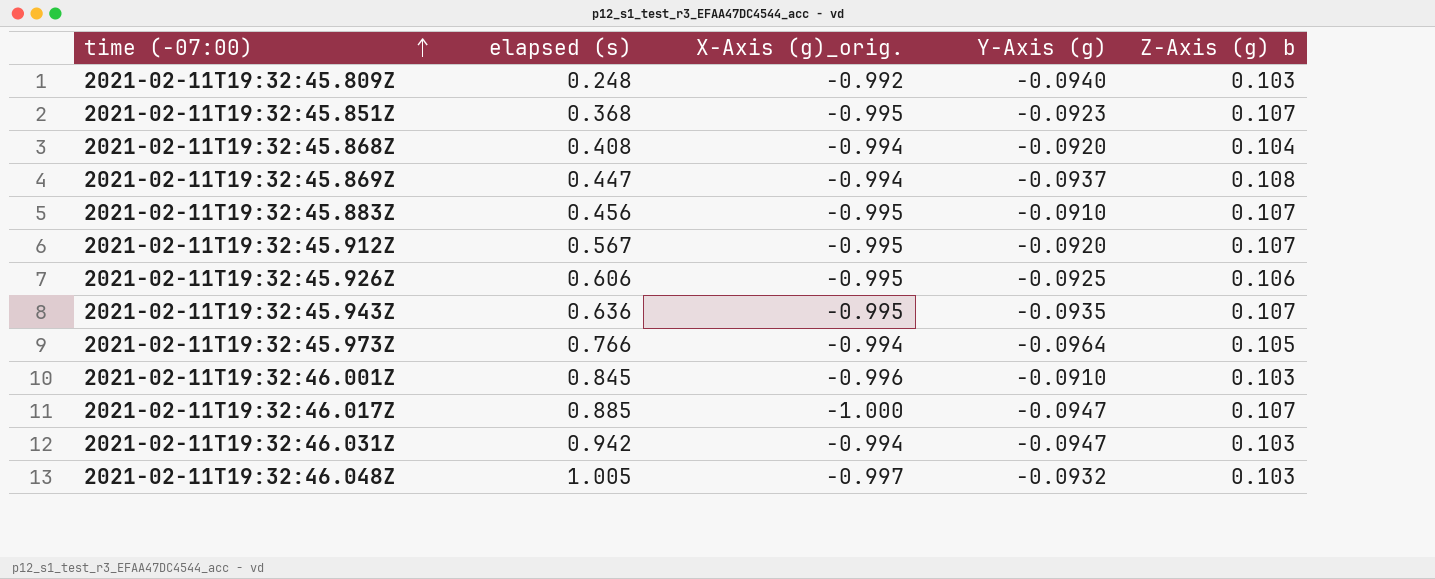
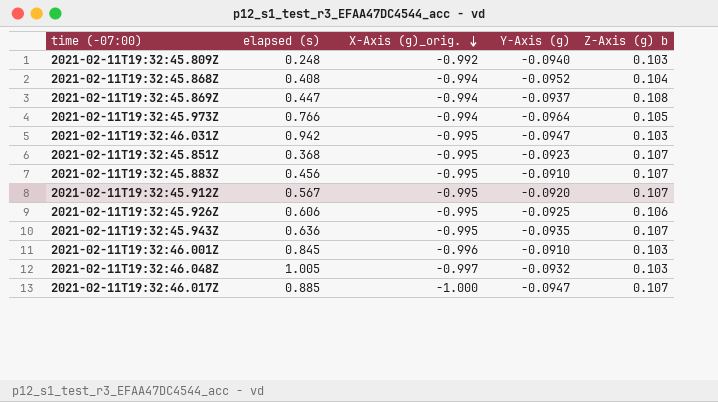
row order: time (-07:00) ascending -> X-Axis (g)_orig. descending
2021-02-11T19:32:45.868Z | Y-Axis (g): -0.0920 -> -0.0952
2021-02-11T19:32:46.031Z | X-Axis (g)_orig.: -0.994 -> -0.995

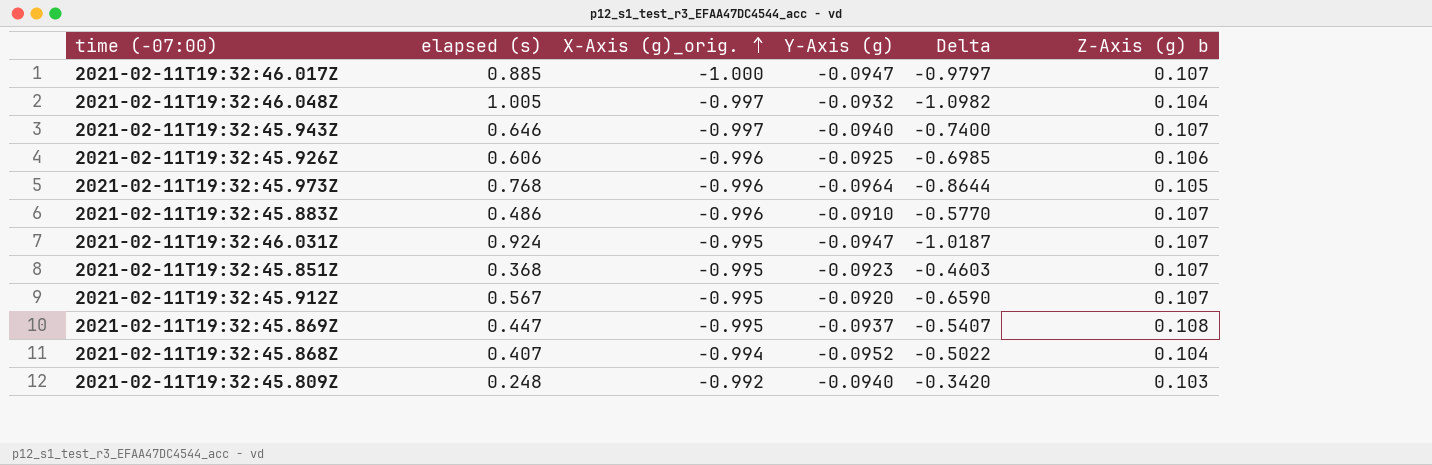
row order: X-Axis (g)_orig. descending -> X-Axis (g)_orig. ascending
column Delta | formula: none -> [Y-Axis (g)] - [elapsed (s)]
row 2021-02-11T19:32:46.001Z: 0.845 | -0.996 | -0.0910 | 0.103 -> none
2021-02-11T19:32:46.048Z | Z-Axis (g) b: 0.103 -> 0.104
2021-02-11T19:32:45.943Z | elapsed (s): 0.636 -> 0.646
2021-02-11T19:32:45.943Z | X-Axis (g)_orig.: -0.995 -> -0.997
2021-02-11T19:32:45.943Z | Y-Axis (g): -0.0935 -> -0.0940
2021-02-11T19:32:45.926Z | X-Axis (g)_orig.: -0.995 -> -0.996
2021-02-11T19:32:45.973Z | elapsed (s): 0.766 -> 0.768
2021-02-11T19:32:45.973Z | X-Axis (g)_orig.: -0.994 -> -0.996
2021-02-11T19:32:45.883Z | elapsed (s): 0.456 -> 0.486
2021-02-11T19:32:45.883Z | X-Axis (g)_orig.: -0.995 -> -0.996
2021-02-11T19:32:46.031Z | elapsed (s): 0.942 -> 0.924
2021-02-11T19:32:46.031Z | Z-Axis (g) b: 0.103 -> 0.107
2021-02-11T19:32:45.869Z | X-Axis (g)_orig.: -0.994 -> -0.995
2021-02-11T19:32:45.868Z | elapsed (s): 0.408 -> 0.407

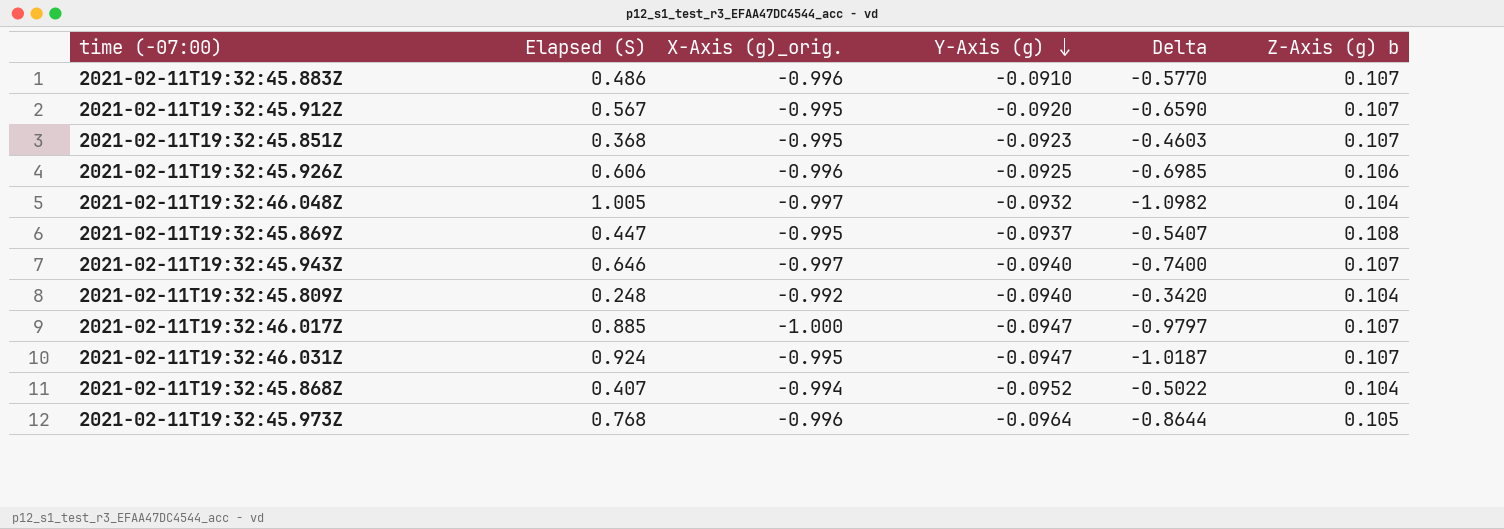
row order: X-Axis (g)_orig. ascending -> Y-Axis (g) descending
column name: elapsed (s) -> Elapsed (S)
2021-02-11T19:32:45.809Z | Z-Axis (g) b: 0.103 -> 0.104

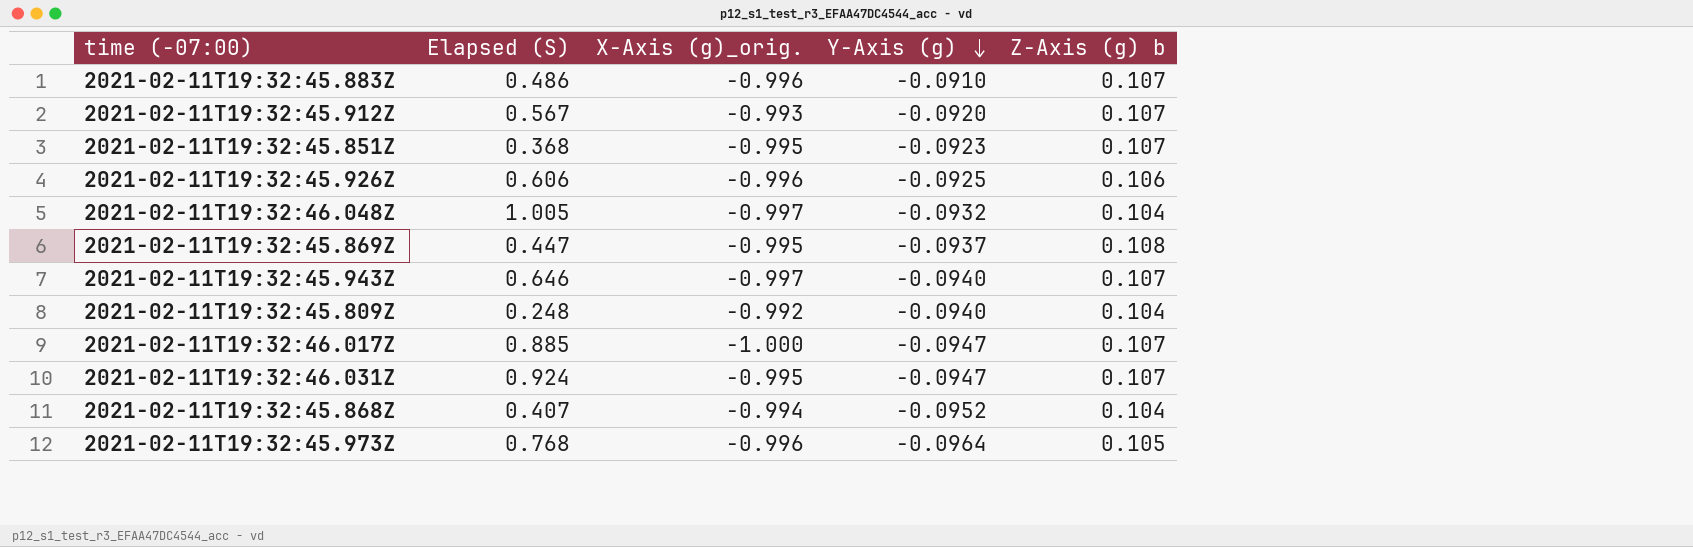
column Delta | formula: [Y-Axis (g)] - [Elapsed (S)] -> none
2021-02-11T19:32:45.912Z | X-Axis (g)_orig.: -0.995 -> -0.993

